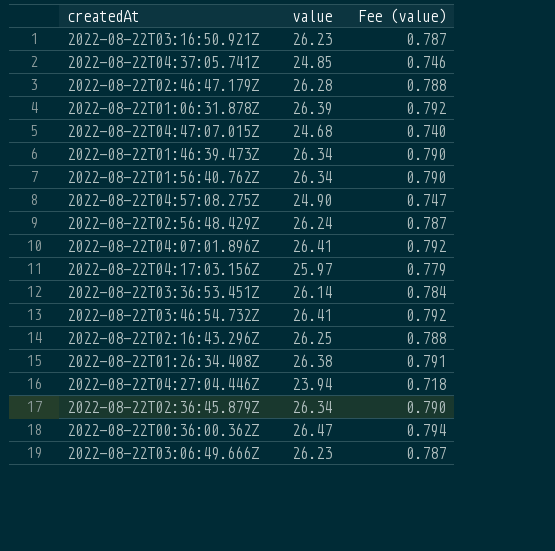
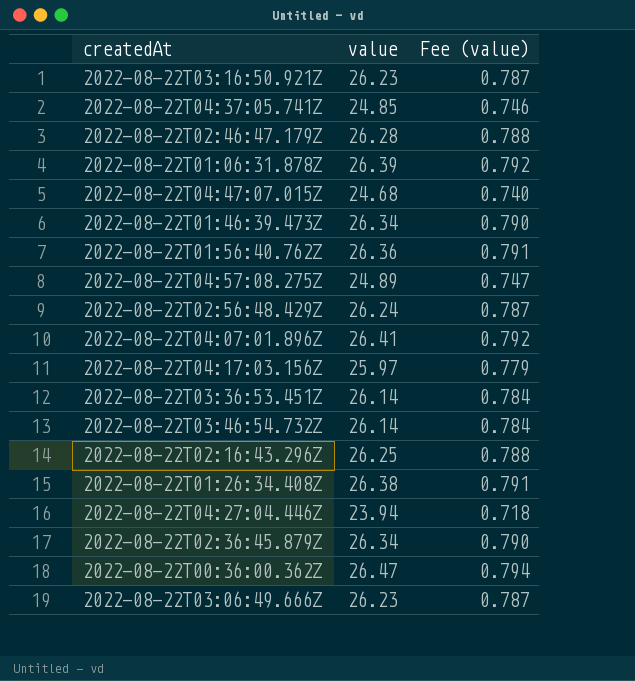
2022-08-22T01:56:40.762Z | value: 26.34 -> 26.36
2022-08-22T01:56:40.762Z | Fee (value): 0.790 -> 0.791
2022-08-22T04:57:08.275Z | value: 24.90 -> 24.89
2022-08-22T03:46:54.732Z | value: 26.41 -> 26.14
2022-08-22T03:46:54.732Z | Fee (value): 0.792 -> 0.784

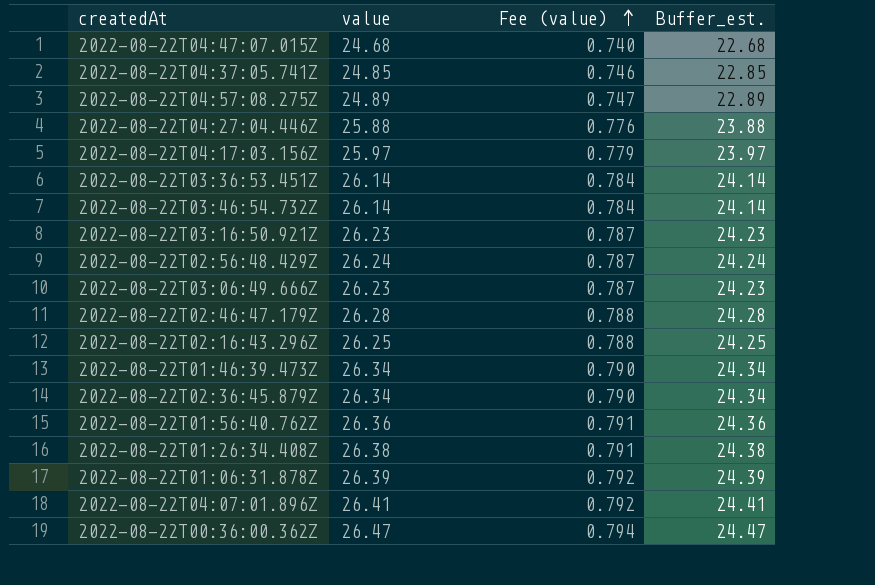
row order: none -> Fee (value) ascending
column Buffer_est. | formula: none -> [value] - 2
2022-08-22T04:27:04.446Z | value: 23.94 -> 25.88
2022-08-22T04:27:04.446Z | Fee (value): 0.718 -> 0.776

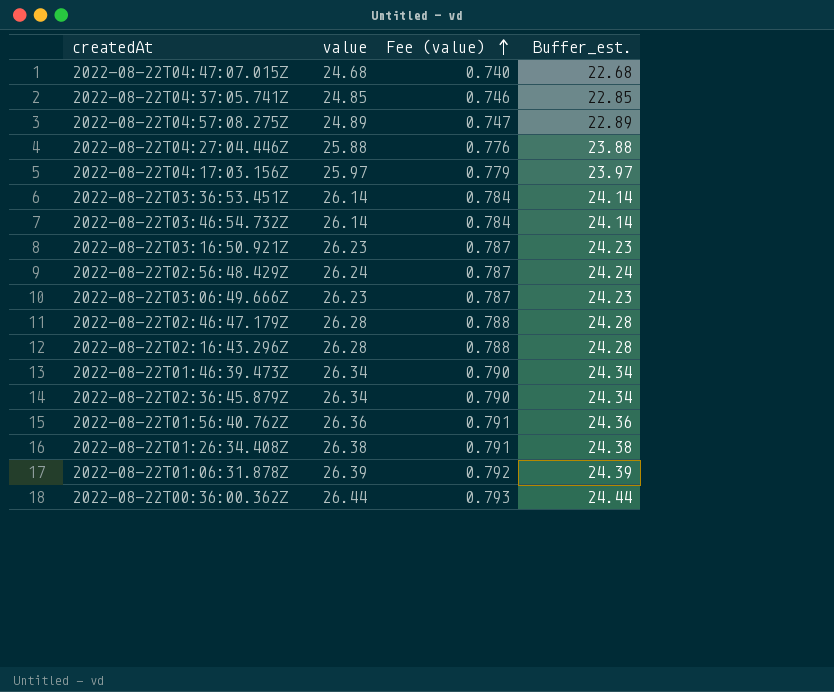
row 2022-08-22T04:07:01.896Z: 26.41 | 0.792 | 24.41 -> none
2022-08-22T02:16:43.296Z | value: 26.25 -> 26.28
2022-08-22T02:16:43.296Z | Buffer_est.: 24.25 -> 24.28
2022-08-22T00:36:00.362Z | value: 26.47 -> 26.44
2022-08-22T00:36:00.362Z | Fee (value): 0.794 -> 0.793
2022-08-22T00:36:00.362Z | Buffer_est.: 24.47 -> 24.44

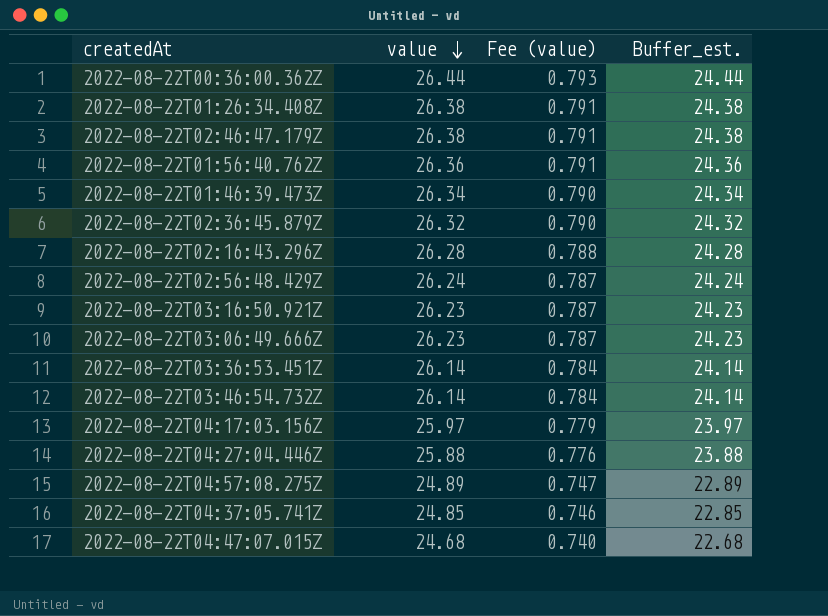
row order: Fee (value) ascending -> value descending
row 2022-08-22T01:06:31.878Z: 26.39 | 0.792 | 24.39 -> none
2022-08-22T02:46:47.179Z | value: 26.28 -> 26.38
2022-08-22T02:46:47.179Z | Fee (value): 0.788 -> 0.791
2022-08-22T02:46:47.179Z | Buffer_est.: 24.28 -> 24.38
2022-08-22T02:36:45.879Z | value: 26.34 -> 26.32
2022-08-22T02:36:45.879Z | Buffer_est.: 24.34 -> 24.32

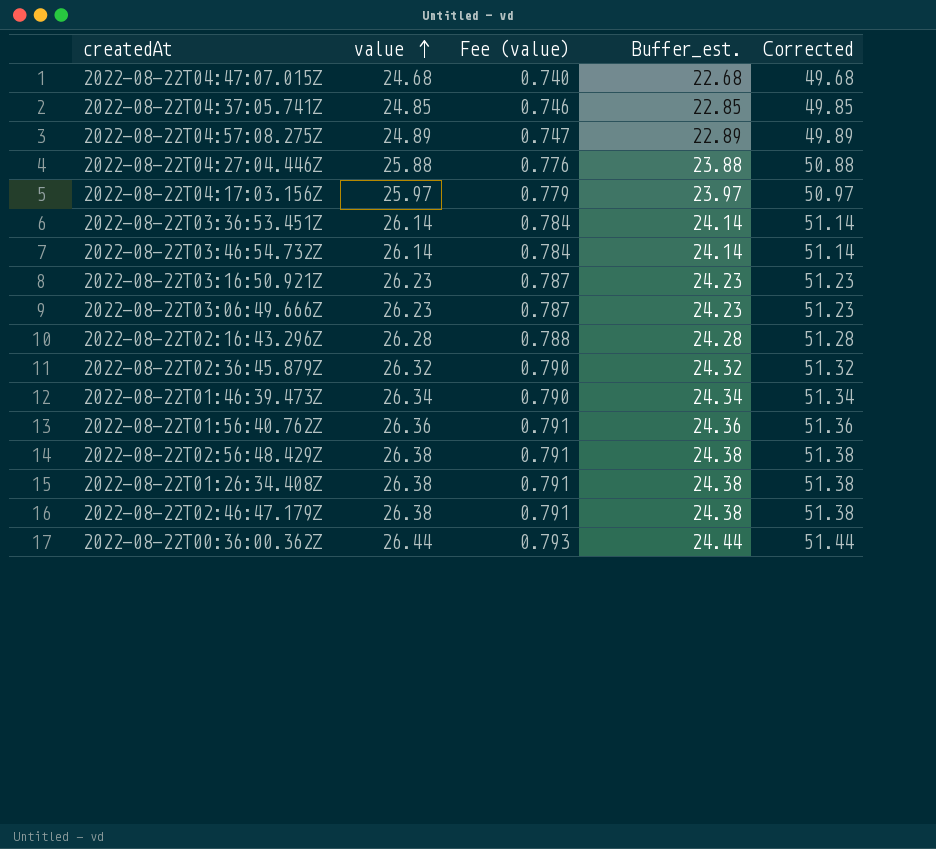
row order: value descending -> value ascending
column Corrected | formula: none -> [value] + 25
2022-08-22T02:56:48.429Z | value: 26.24 -> 26.38
2022-08-22T02:56:48.429Z | Fee (value): 0.787 -> 0.791
2022-08-22T02:56:48.429Z | Buffer_est.: 24.24 -> 24.38

